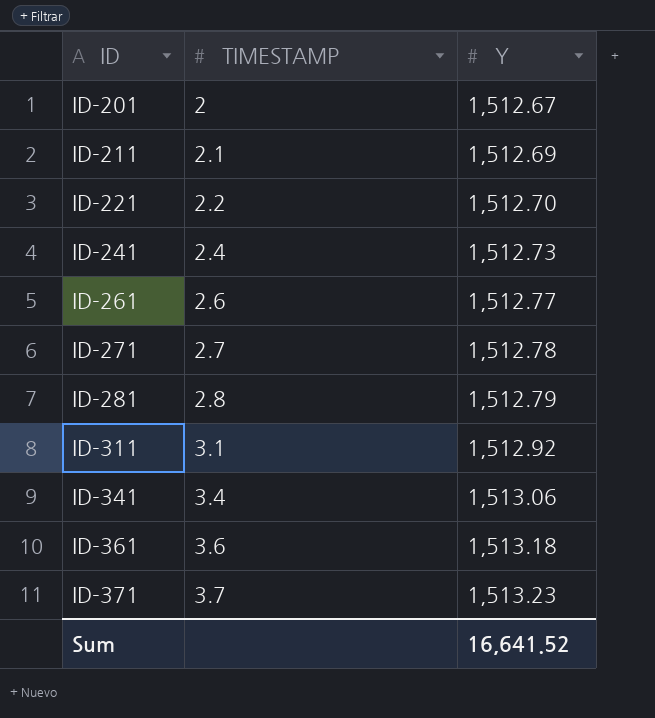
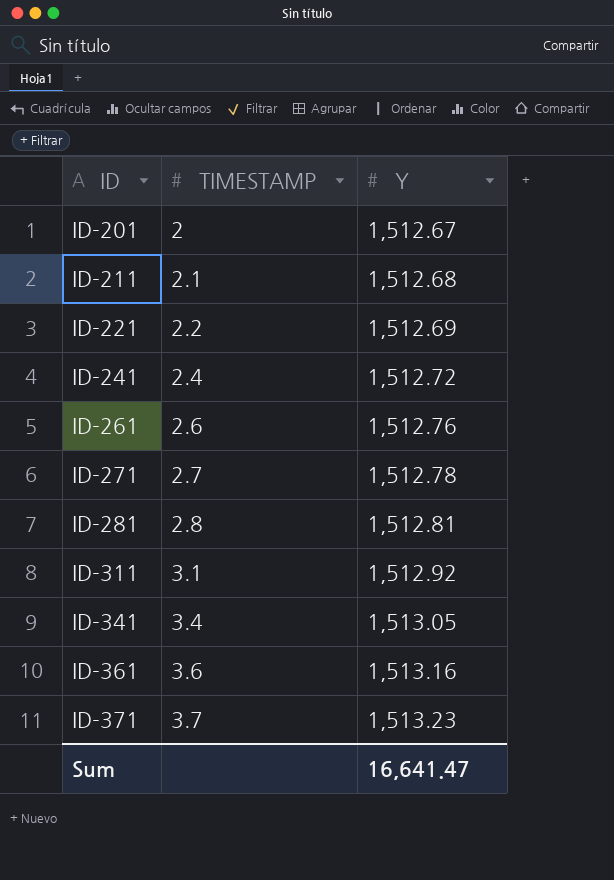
ID-211 | Y: 1,512.69 -> 1,512.68
ID-221 | Y: 1,512.70 -> 1,512.69
ID-241 | Y: 1,512.73 -> 1,512.72
ID-261 | Y: 1,512.77 -> 1,512.76
ID-281 | Y: 1,512.79 -> 1,512.81
ID-341 | Y: 1,513.06 -> 1,513.05
ID-361 | Y: 1,513.18 -> 1,513.16
Sum | Y: 16,641.52 -> 16,641.47

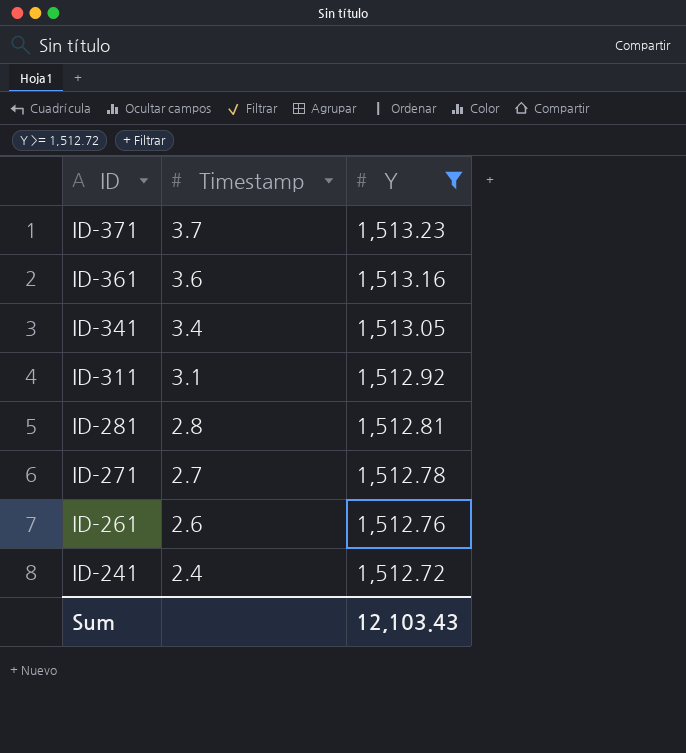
filter: none -> Y >= 1,512.72
row order: ID ascending -> ID descending
column name: TIMESTAMP -> Timestamp
Sum | Y: 16,641.47 -> 12,103.43

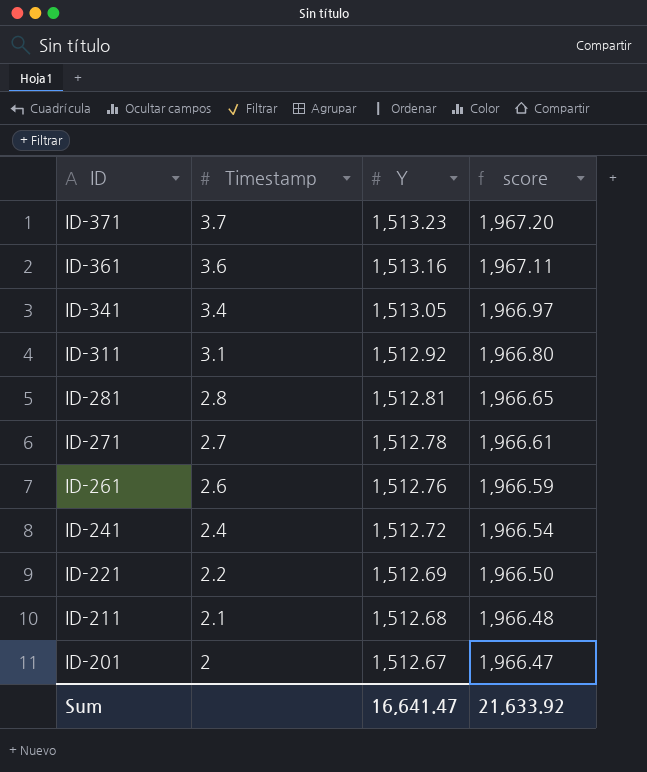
filter: Y >= 1,512.72 -> none
column score | formula: none -> [Y] * 1.3
Sum | Y: 12,103.43 -> 16,641.47

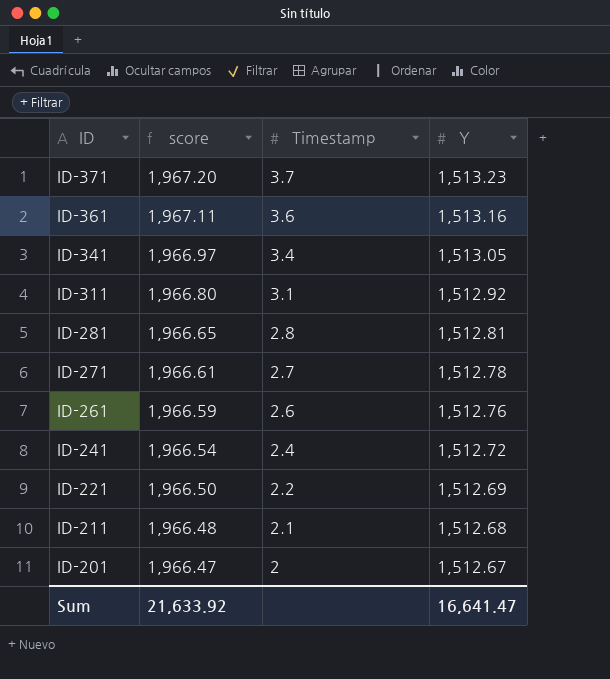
column score | position: 4 -> 2

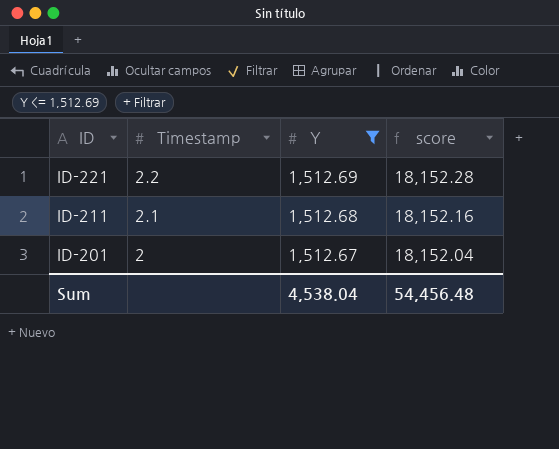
filter: none -> Y <= 1,512.69
column score | formula: [Y] * 1.3 -> [Y] * 12
column score | position: 2 -> 4
Sum | Y: 16,641.47 -> 4,538.04
Sum | score: 21,633.92 -> 54,456.48

